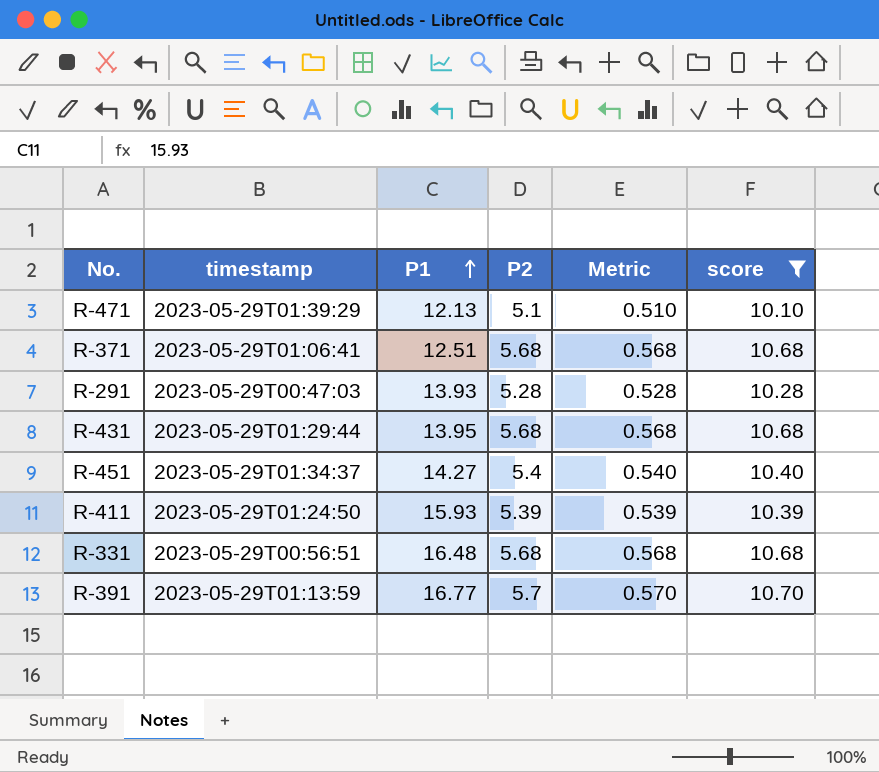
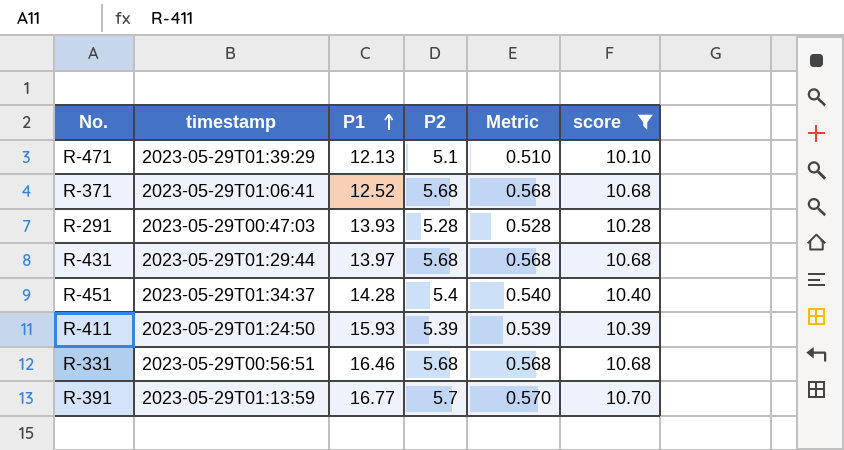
R-371 | P1: 12.51 -> 12.52
R-431 | P1: 13.95 -> 13.97
R-451 | P1: 14.27 -> 14.28
R-331 | P1: 16.48 -> 16.46

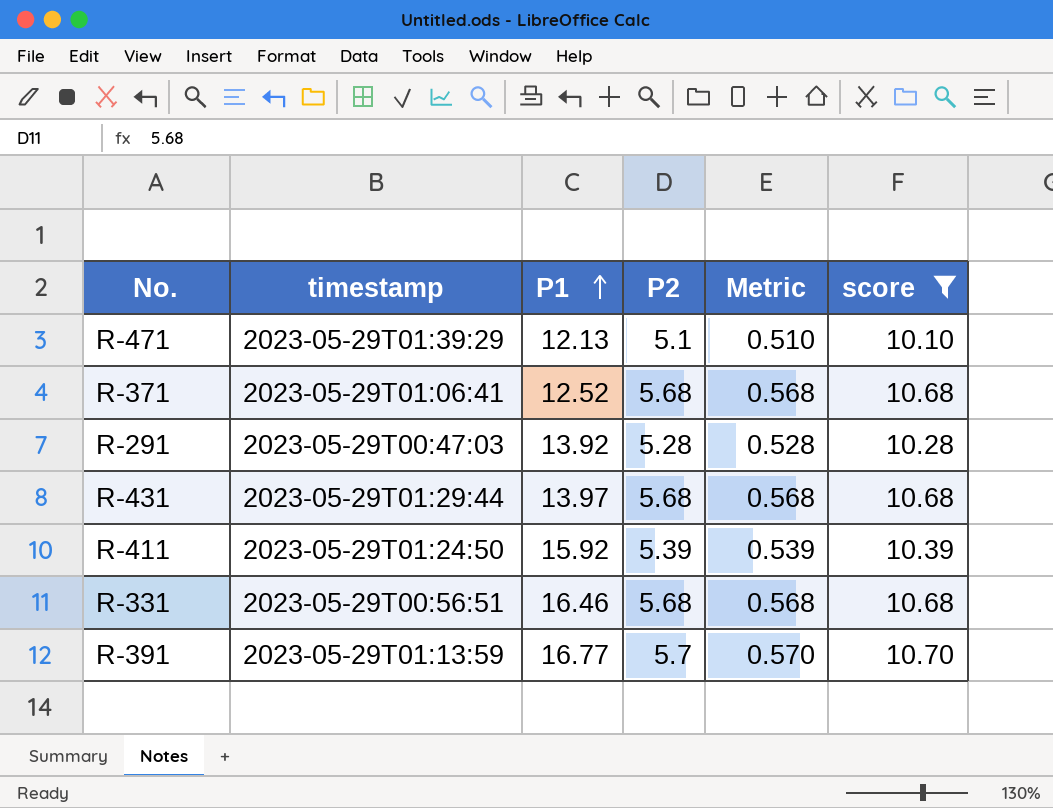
row R-451: 2023-05-29T01:34:37 | 14.28 | 5.4 | 0.540 | 10.40 -> none
R-291 | P1: 13.93 -> 13.92
R-411 | P1: 15.93 -> 15.92

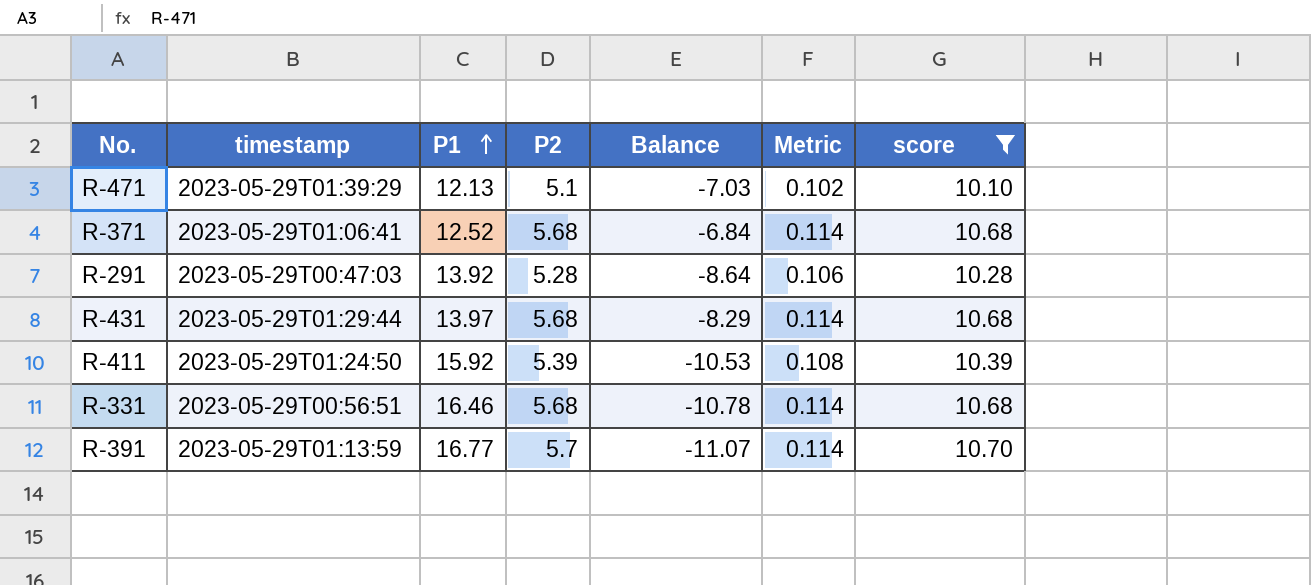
column Balance | formula: none -> [P2] - [P1]
column Metric | formula: [P2] * 0.1 -> [P2] * 0.02

